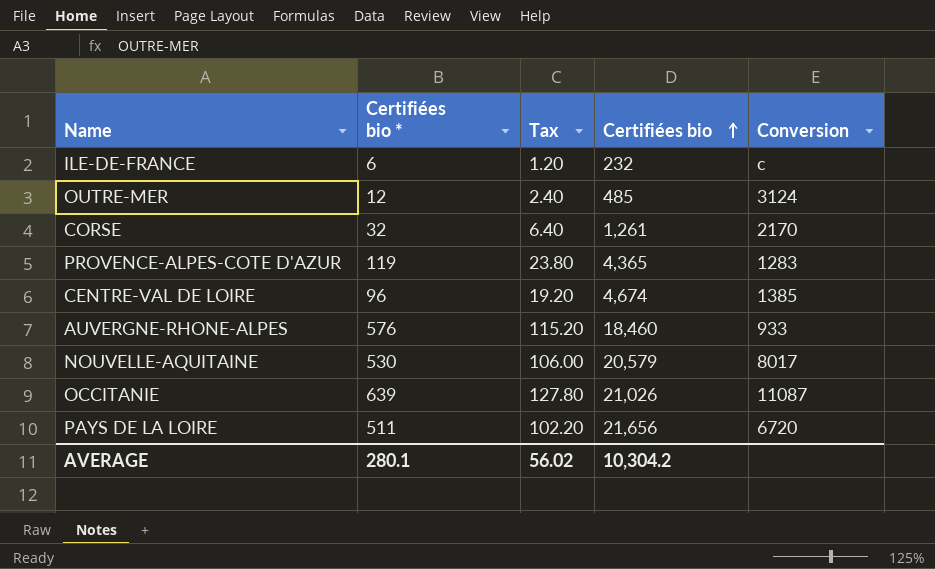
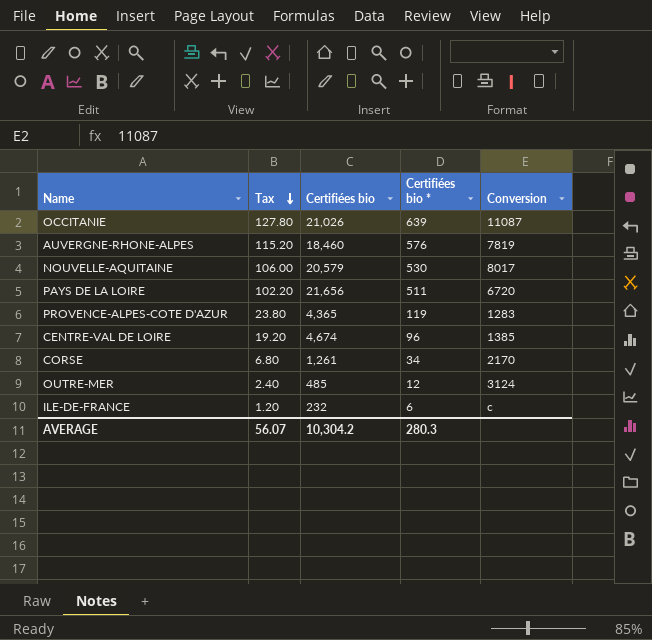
row order: Certifiées bio ascending -> Tax descending
column Certifiées bio * | position: 2 -> 4
AUVERGNE-RHONE-ALPES | Conversion: 933 -> 7819
CORSE | Tax: 6.40 -> 6.80
CORSE | Certifiées bio *: 32 -> 34
AVERAGE | Tax: 56.02 -> 56.07
AVERAGE | Certifiées bio *: 280.1 -> 280.3

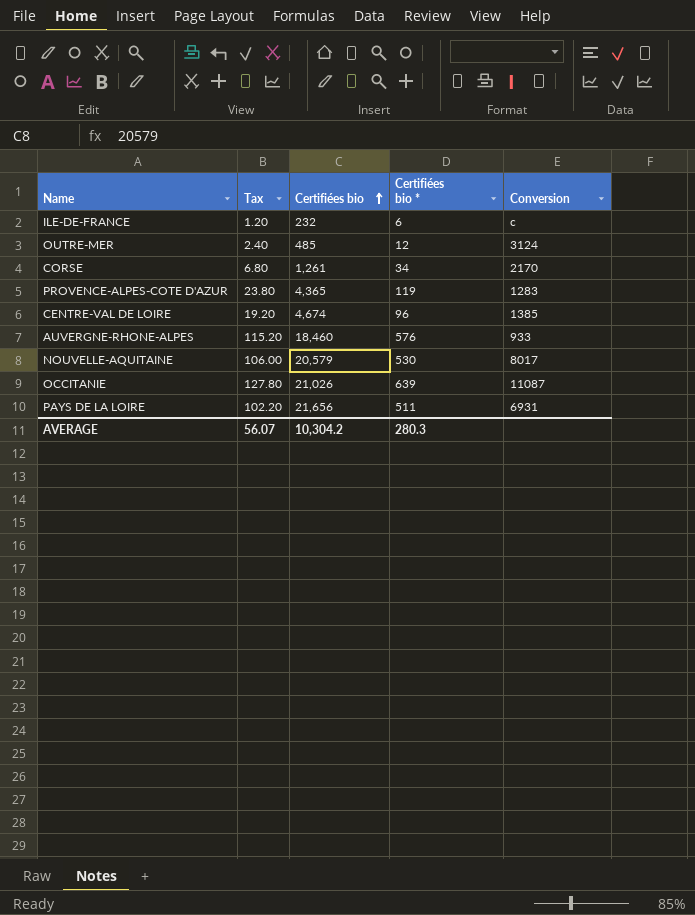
row order: Tax descending -> Certifiées bio ascending
AUVERGNE-RHONE-ALPES | Conversion: 7819 -> 933
PAYS DE LA LOIRE | Conversion: 6720 -> 6931

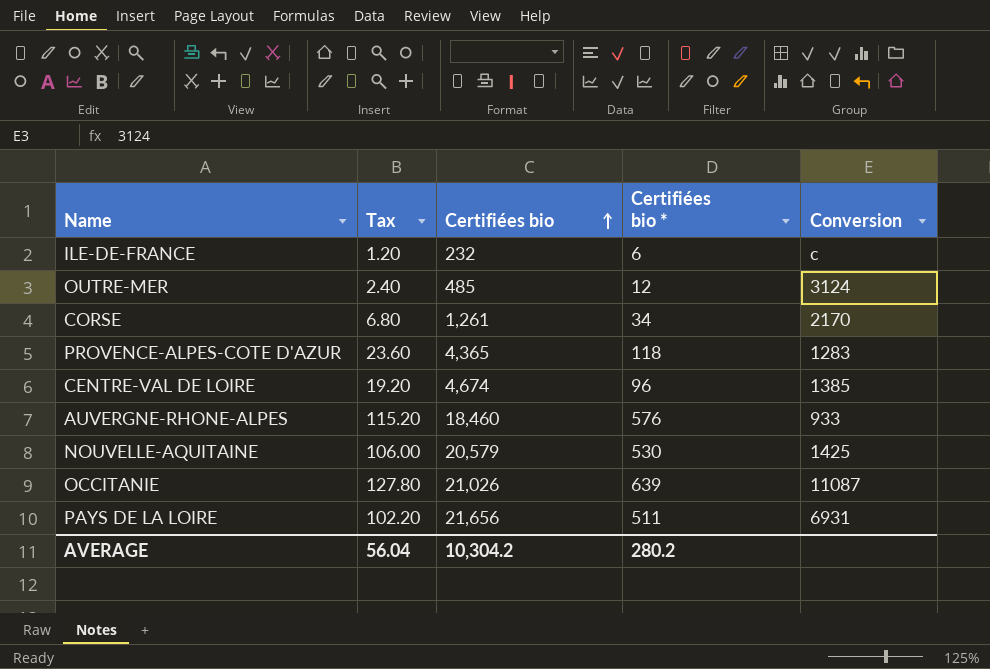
PROVENCE-ALPES-COTE D'AZUR | Tax: 23.80 -> 23.60
PROVENCE-ALPES-COTE D'AZUR | Certifiées bio *: 119 -> 118
NOUVELLE-AQUITAINE | Conversion: 8017 -> 1425
AVERAGE | Tax: 56.07 -> 56.04
AVERAGE | Certifiées bio *: 280.3 -> 280.2

